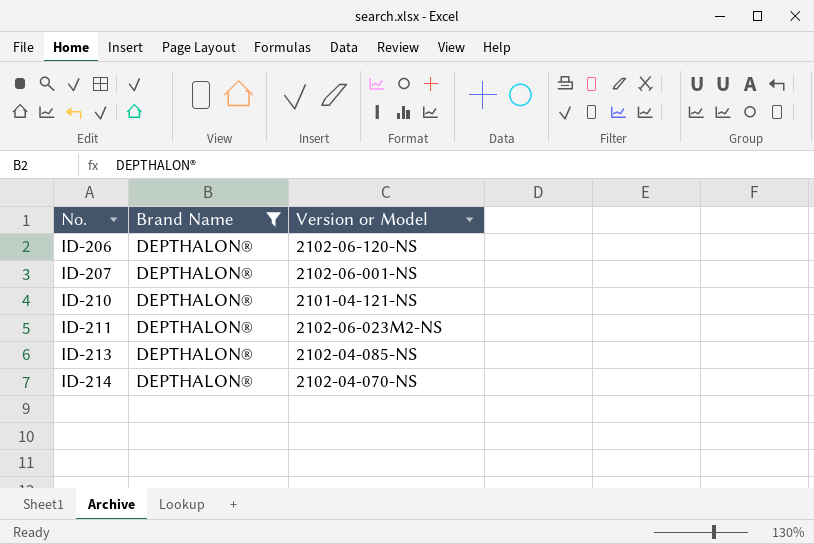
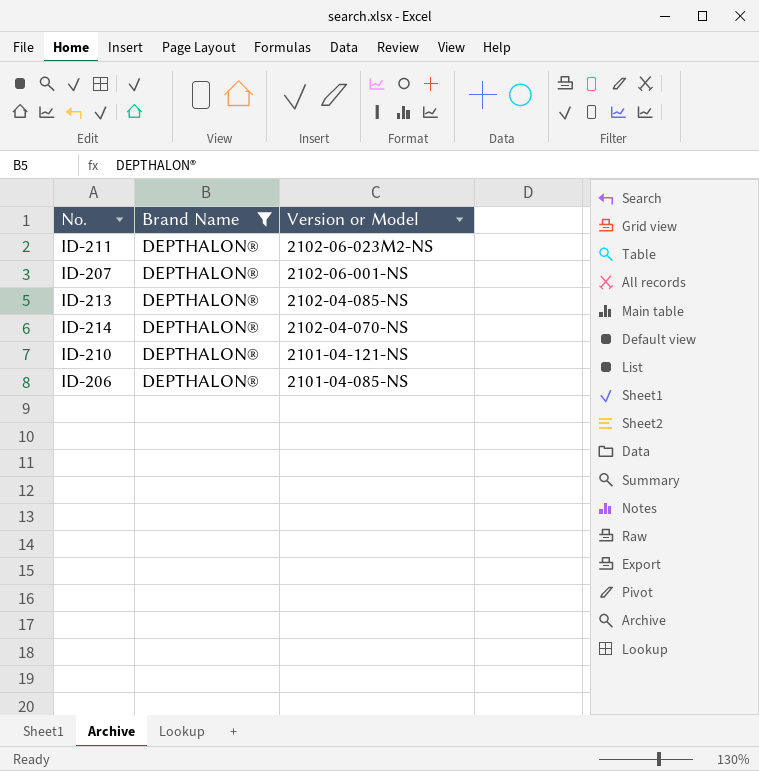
row order: No. ascending -> Version or Model descending
ID-206 | Version or Model: 2102-06-120-NS -> 2101-04-085-NS

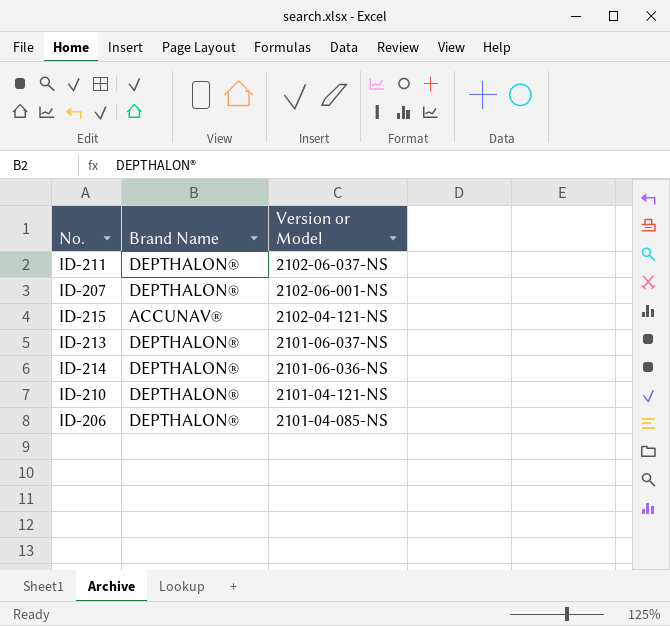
filter: Brand Name = DEPTHALON® -> none
ID-211 | Version or Model: 2102-06-023M2-NS -> 2102-06-037-NS
ID-213 | Version or Model: 2102-04-085-NS -> 2101-06-037-NS
ID-214 | Version or Model: 2102-04-070-NS -> 2101-06-036-NS

